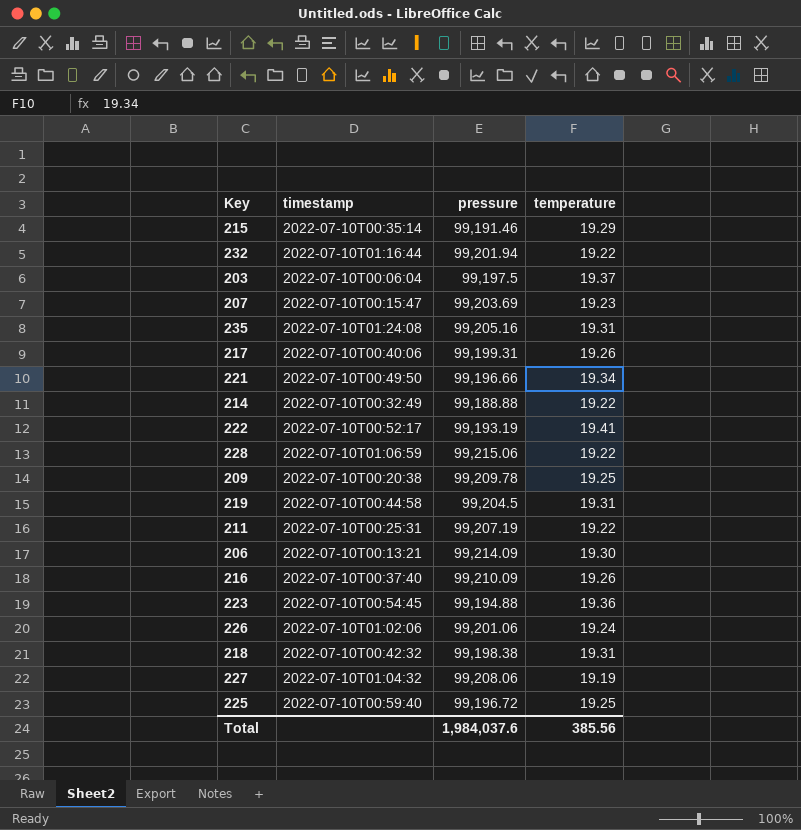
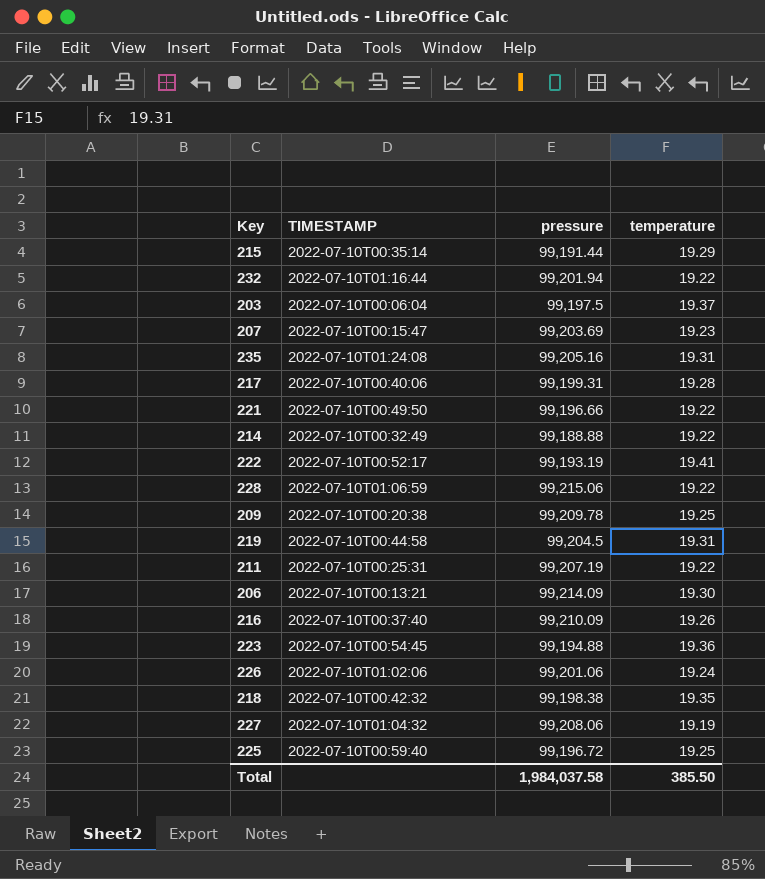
column name: timestamp -> TIMESTAMP
215 | pressure: 99,191.46 -> 99,191.44
217 | temperature: 19.26 -> 19.28
221 | temperature: 19.34 -> 19.22
218 | temperature: 19.31 -> 19.35
Total | pressure: 1,984,037.6 -> 1,984,037.58
Total | temperature: 385.56 -> 385.50

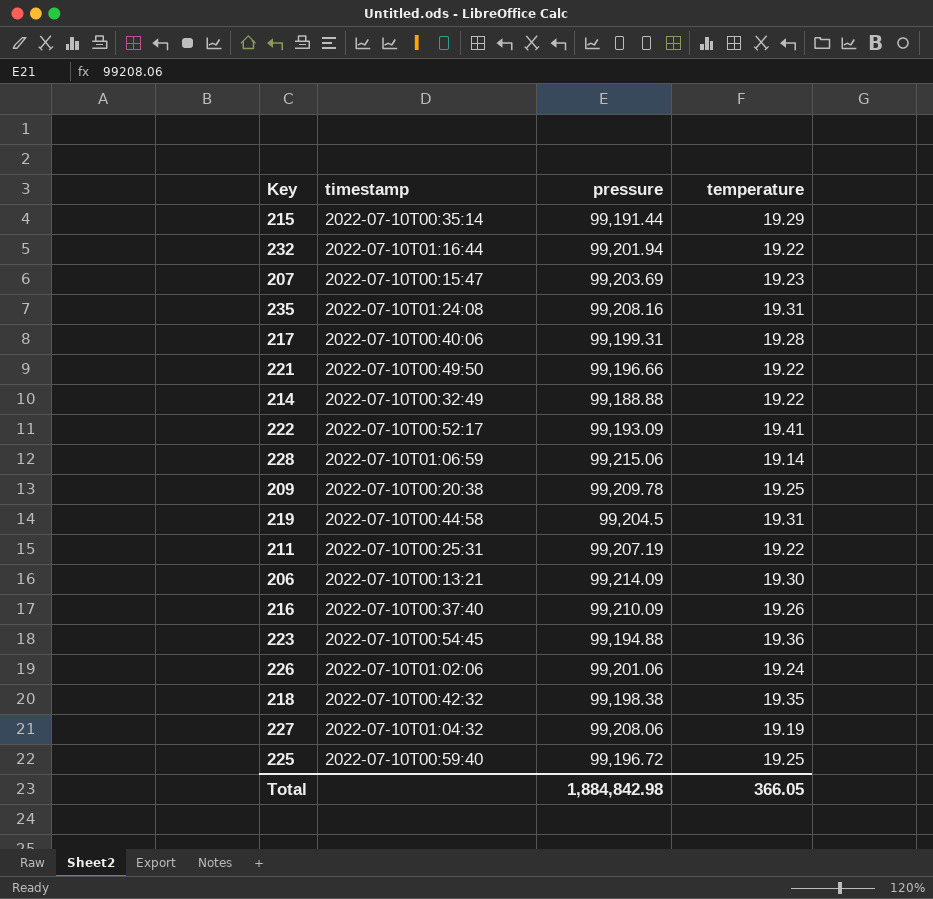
column name: TIMESTAMP -> timestamp
row 203: 2022-07-10T00:06:04 | 99,197.5 | 19.37 -> none
235 | pressure: 99,205.16 -> 99,208.16
222 | pressure: 99,193.19 -> 99,193.09
228 | temperature: 19.22 -> 19.14
Total | pressure: 1,984,037.58 -> 1,884,842.98
Total | temperature: 385.50 -> 366.05

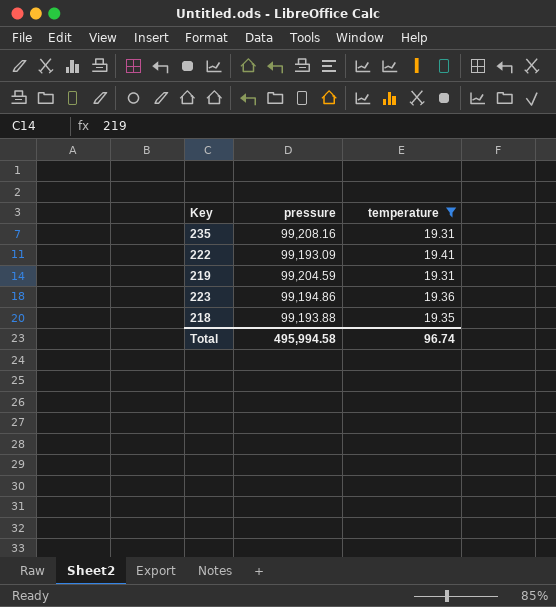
filter: none -> temperature >= 19.31
column timestamp | position: 2 -> none
219 | pressure: 99,204.5 -> 99,204.59
223 | pressure: 99,194.88 -> 99,194.86
218 | pressure: 99,198.38 -> 99,193.88
Total | pressure: 1,884,842.98 -> 495,994.58
Total | temperature: 366.05 -> 96.74

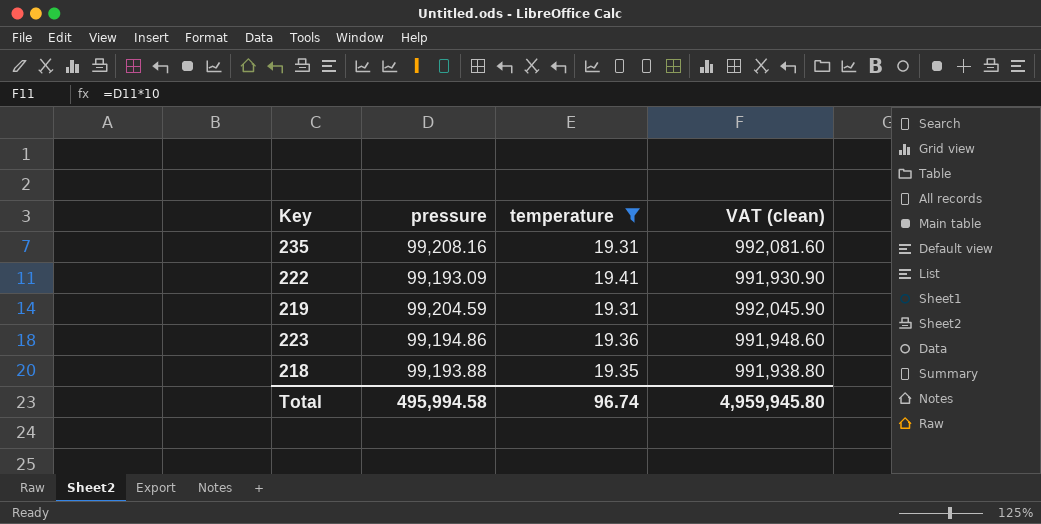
column VAT (clean) | formula: none -> [pressure] * 10

